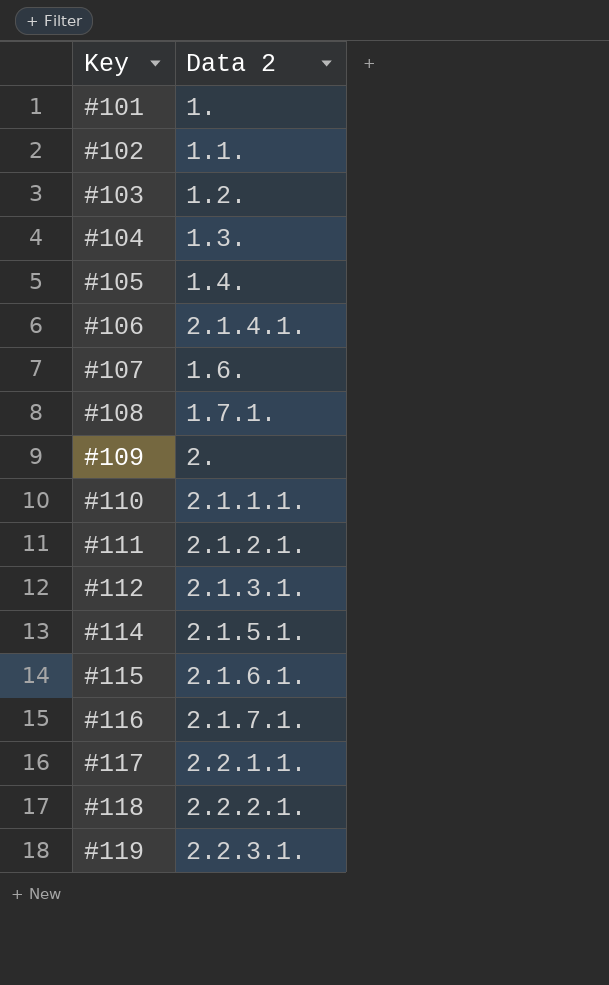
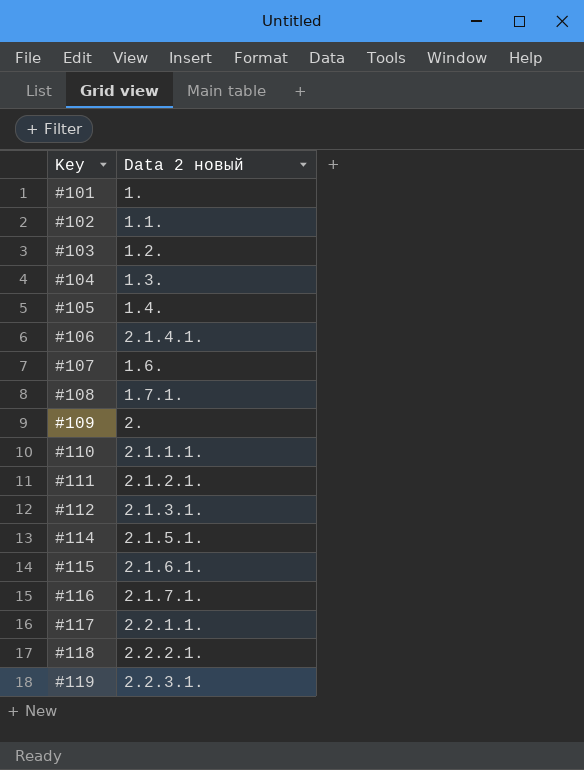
column name: Data 2 -> Data 2 новый

